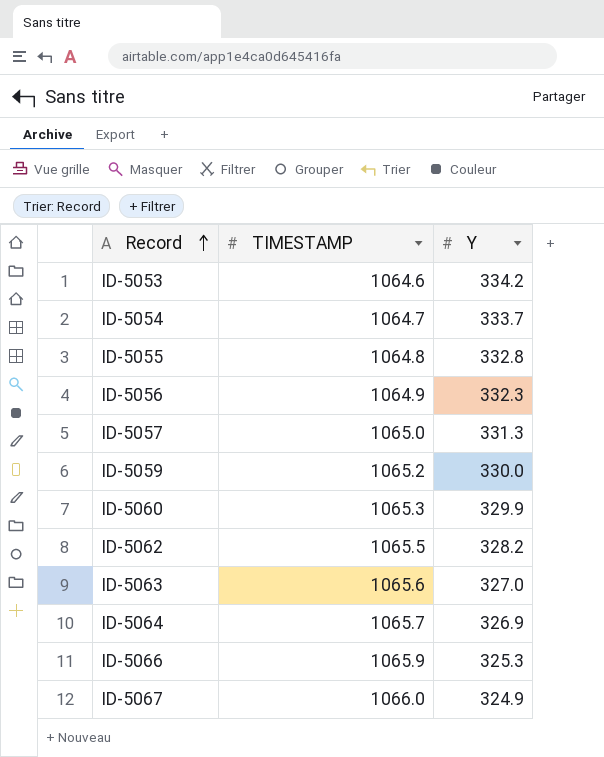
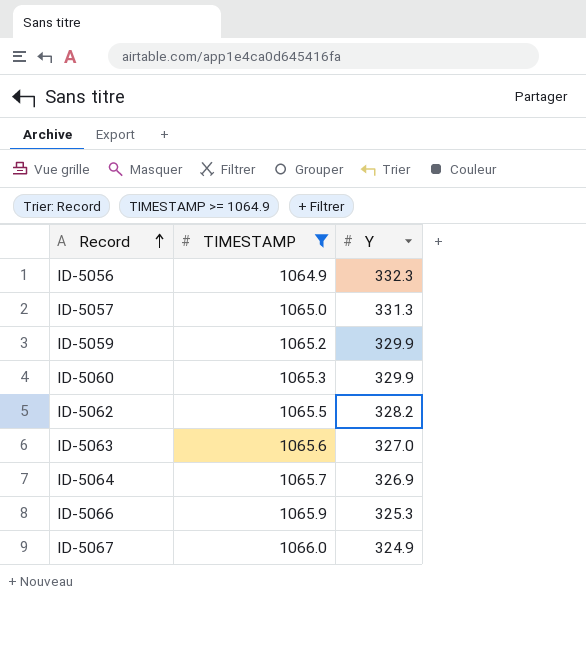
filter: none -> TIMESTAMP >= 1064.9
ID-5059 | Y: 330.0 -> 329.9

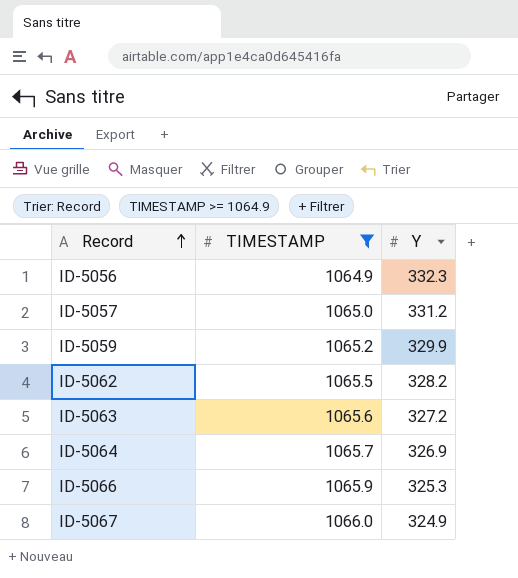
row ID-5060: 1065.3 | 329.9 -> none
ID-5057 | Y: 331.3 -> 331.2
ID-5063 | Y: 327.0 -> 327.2

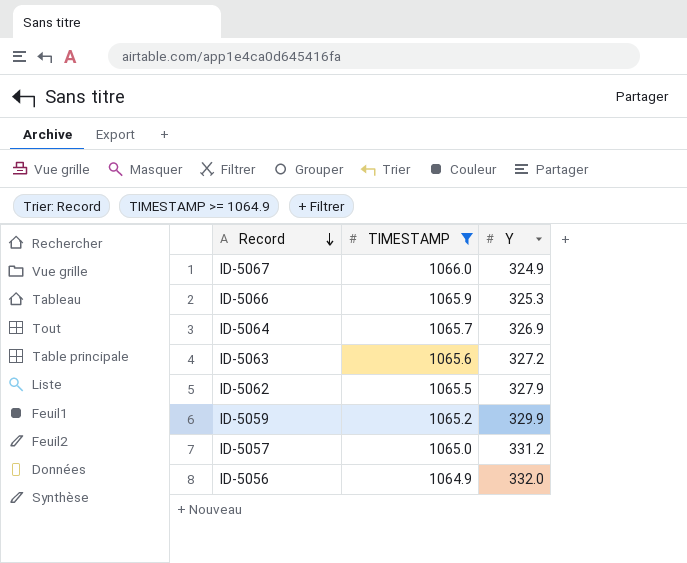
row order: Record ascending -> Record descending
ID-5062 | Y: 328.2 -> 327.9
ID-5056 | Y: 332.3 -> 332.0

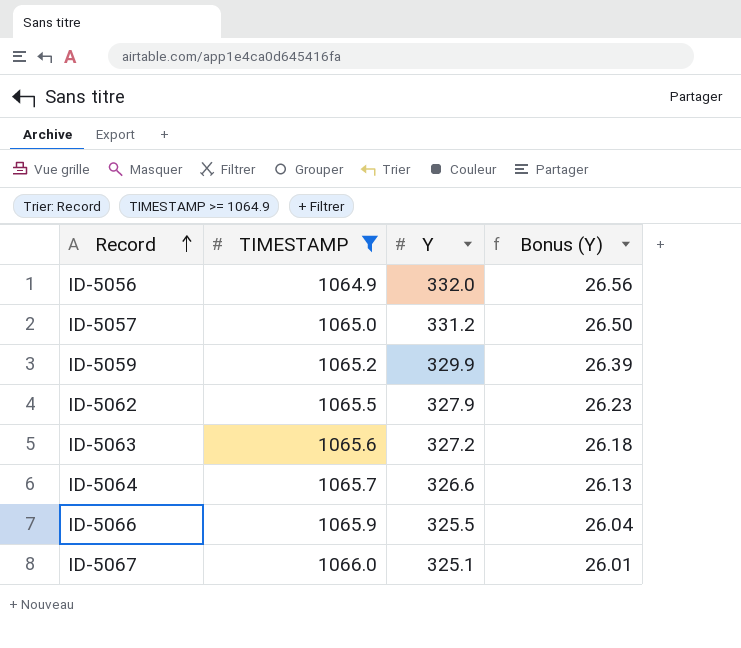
row order: Record descending -> Record ascending
column Bonus (Y) | formula: none -> [Y] * 0.08
ID-5064 | Y: 326.9 -> 326.6
ID-5066 | Y: 325.3 -> 325.5
ID-5067 | Y: 324.9 -> 325.1

